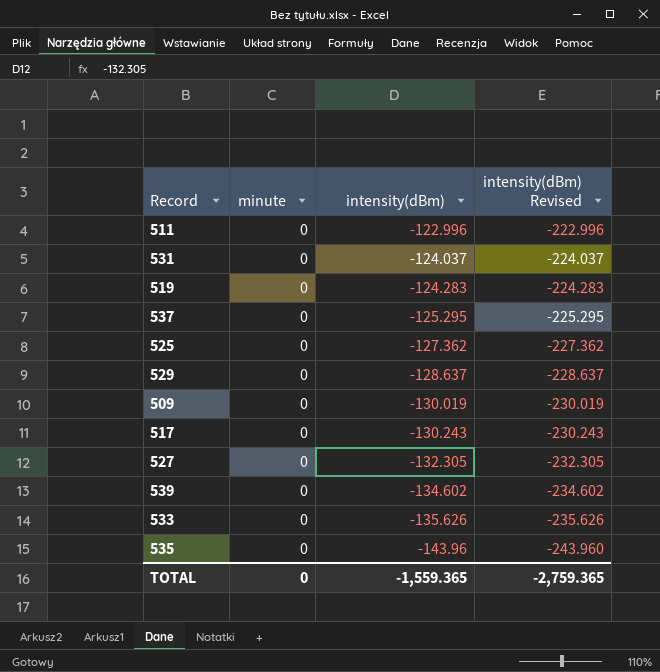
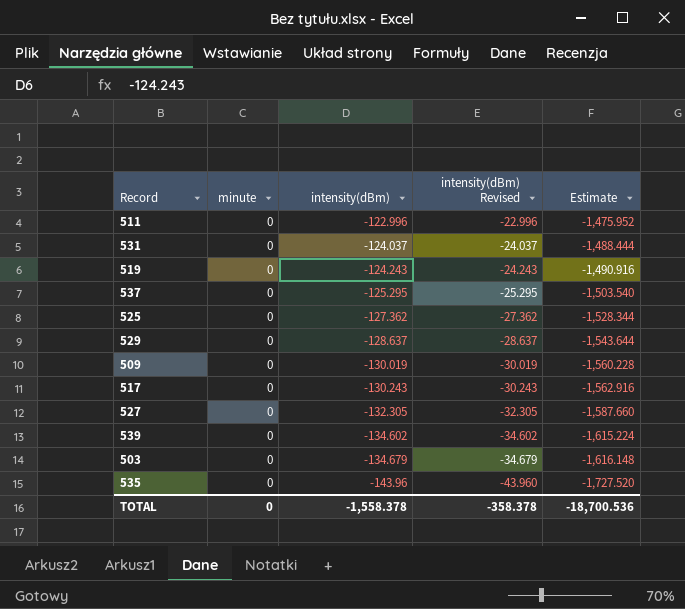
column intensity(dBm) Revised | formula: [intensity(dBm)] - 100 -> [intensity(dBm)] + 100
column Estimate | formula: none -> [intensity(dBm)] * 12
row 533: 0 | -135.626 | -235.626 -> none
519 | intensity(dBm): -124.283 -> -124.243
row 503: none -> 0 | -134.679 | -34.679 | -1,616.148
TOTAL | intensity(dBm): -1,559.365 -> -1,558.378
TOTAL | intensity(dBm) Revised: -2,759.365 -> -358.378

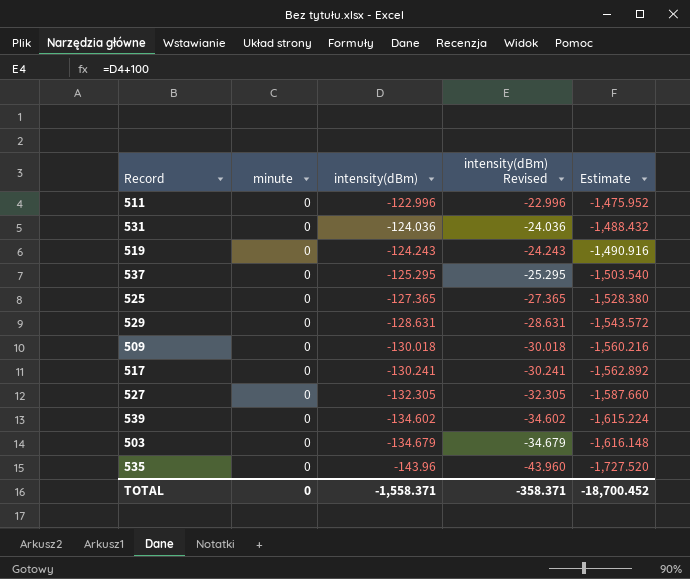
531 | intensity(dBm): -124.037 -> -124.036
531 | intensity(dBm) Revised: -24.037 -> -24.036
531 | Estimate: -1,488.444 -> -1,488.432
525 | intensity(dBm): -127.362 -> -127.365
525 | intensity(dBm) Revised: -27.362 -> -27.365
525 | Estimate: -1,528.344 -> -1,528.380
529 | intensity(dBm): -128.637 -> -128.631
529 | intensity(dBm) Revised: -28.637 -> -28.631
529 | Estimate: -1,543.644 -> -1,543.572
509 | intensity(dBm): -130.019 -> -130.018
509 | intensity(dBm) Revised: -30.019 -> -30.018
509 | Estimate: -1,560.228 -> -1,560.216
517 | intensity(dBm): -130.243 -> -130.241
517 | intensity(dBm) Revised: -30.243 -> -30.241
517 | Estimate: -1,562.916 -> -1,562.892
TOTAL | intensity(dBm): -1,558.378 -> -1,558.371
TOTAL | intensity(dBm) Revised: -358.378 -> -358.371
TOTAL | Estimate: -18,700.536 -> -18,700.452

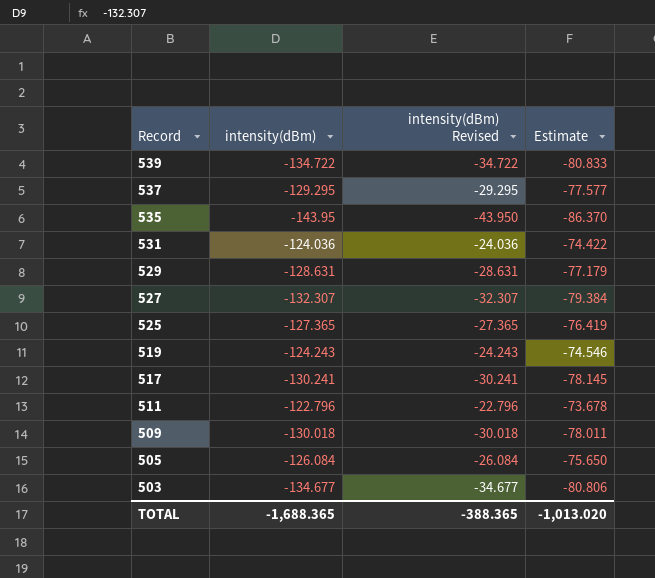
row order: intensity(dBm) descending -> Record descending
column minute | position: 2 -> none
column Estimate | formula: [intensity(dBm)] * 12 -> [intensity(dBm)] * 0.6
539 | intensity(dBm): -134.602 -> -134.722
539 | intensity(dBm) Revised: -34.602 -> -34.722
537 | intensity(dBm): -125.295 -> -129.295
537 | intensity(dBm) Revised: -25.295 -> -29.295
535 | intensity(dBm): -143.96 -> -143.95
535 | intensity(dBm) Revised: -43.960 -> -43.950
527 | intensity(dBm): -132.305 -> -132.307
527 | intensity(dBm) Revised: -32.305 -> -32.307
511 | intensity(dBm): -122.996 -> -122.796
511 | intensity(dBm) Revised: -22.996 -> -22.796
row 505: none -> -126.084 | -26.084 | -75.650
503 | intensity(dBm): -134.679 -> -134.677
503 | intensity(dBm) Revised: -34.679 -> -34.677
TOTAL | intensity(dBm): -1,558.371 -> -1,688.365
TOTAL | intensity(dBm) Revised: -358.371 -> -388.365
TOTAL | Estimate: -18,700.452 -> -1,013.020

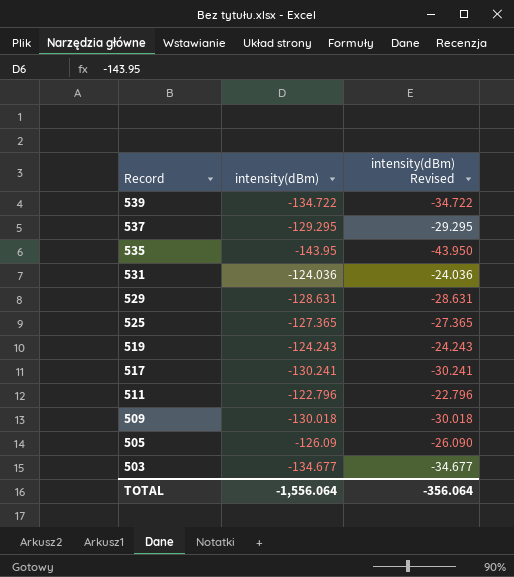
column Estimate | formula: [intensity(dBm)] * 0.6 -> none
row 527: -132.307 | -32.307 | -79.384 -> none
505 | intensity(dBm): -126.084 -> -126.09
505 | intensity(dBm) Revised: -26.084 -> -26.090
TOTAL | intensity(dBm): -1,688.365 -> -1,556.064
TOTAL | intensity(dBm) Revised: -388.365 -> -356.064

